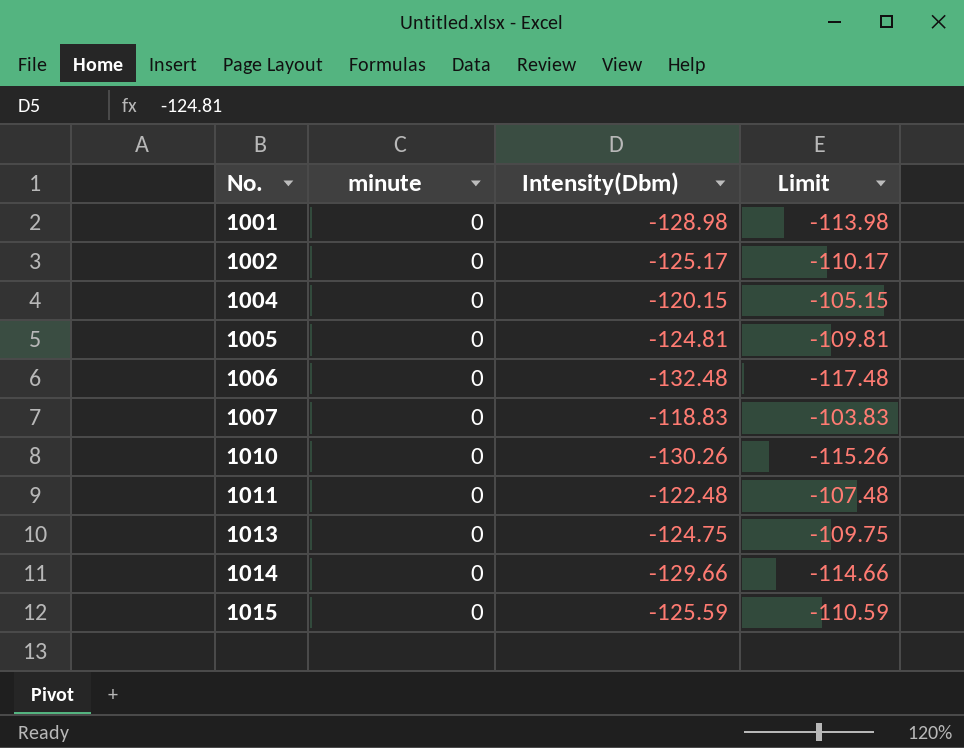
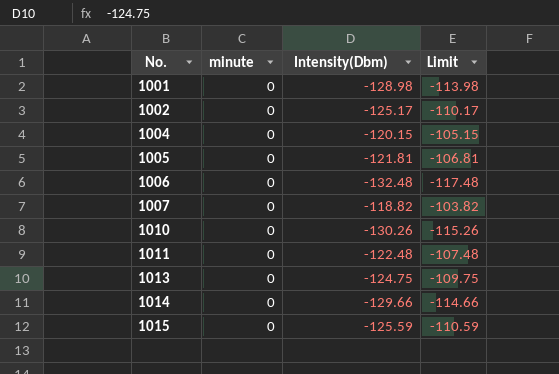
1005 | Intensity(Dbm): -124.81 -> -121.81
1005 | Limit: -109.81 -> -106.81
1007 | Intensity(Dbm): -118.83 -> -118.82
1007 | Limit: -103.83 -> -103.82

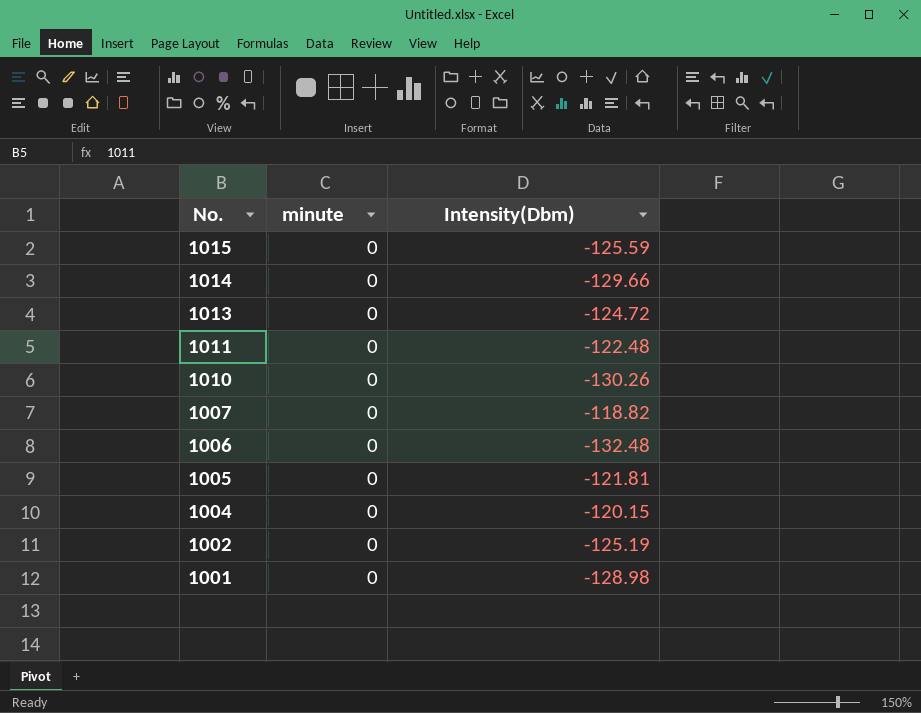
row order: No. ascending -> No. descending
column Limit | formula: [Intensity(Dbm)] + 15 -> none
1013 | Intensity(Dbm): -124.75 -> -124.72
1002 | Intensity(Dbm): -125.17 -> -125.19

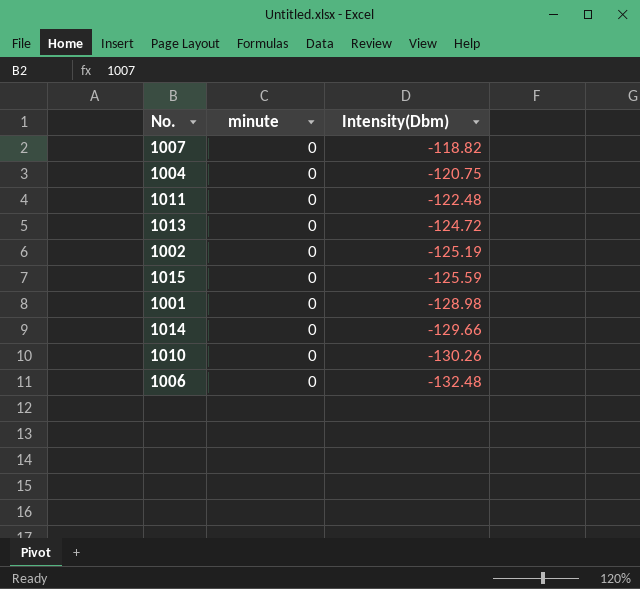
row order: No. descending -> Intensity(Dbm) descending
row 1005: 0 | -121.81 -> none
1004 | Intensity(Dbm): -120.15 -> -120.75

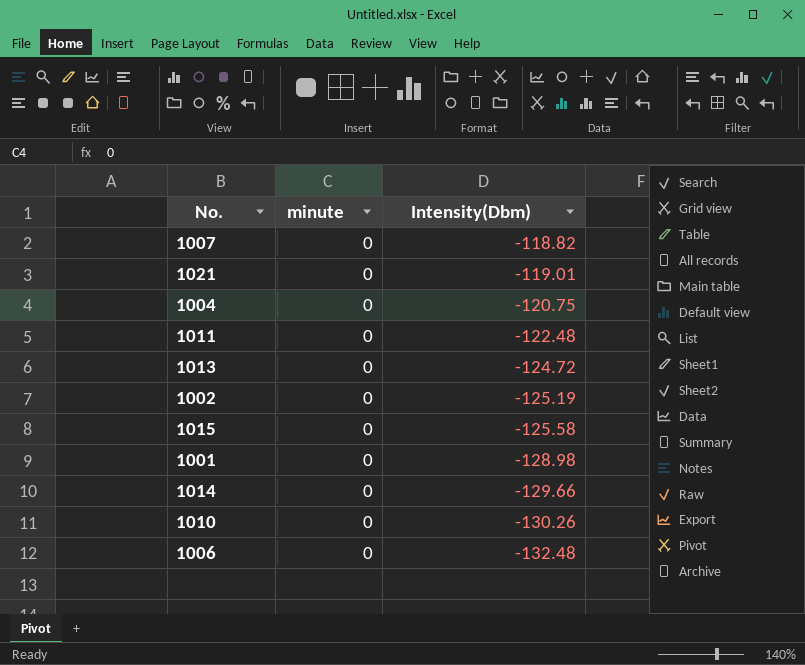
row 1021: none -> 0 | -119.01
1015 | Intensity(Dbm): -125.59 -> -125.58

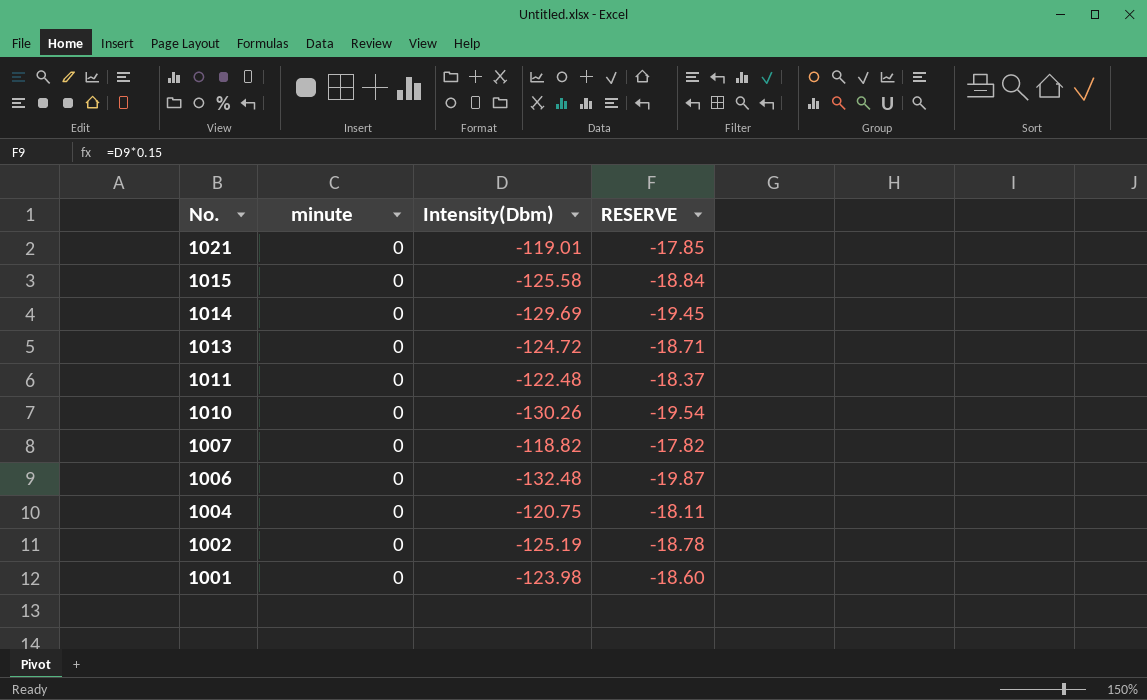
row order: Intensity(Dbm) descending -> No. descending
column RESERVE | formula: none -> [Intensity(Dbm)] * 0.15
1014 | Intensity(Dbm): -129.66 -> -129.69
1001 | Intensity(Dbm): -128.98 -> -123.98

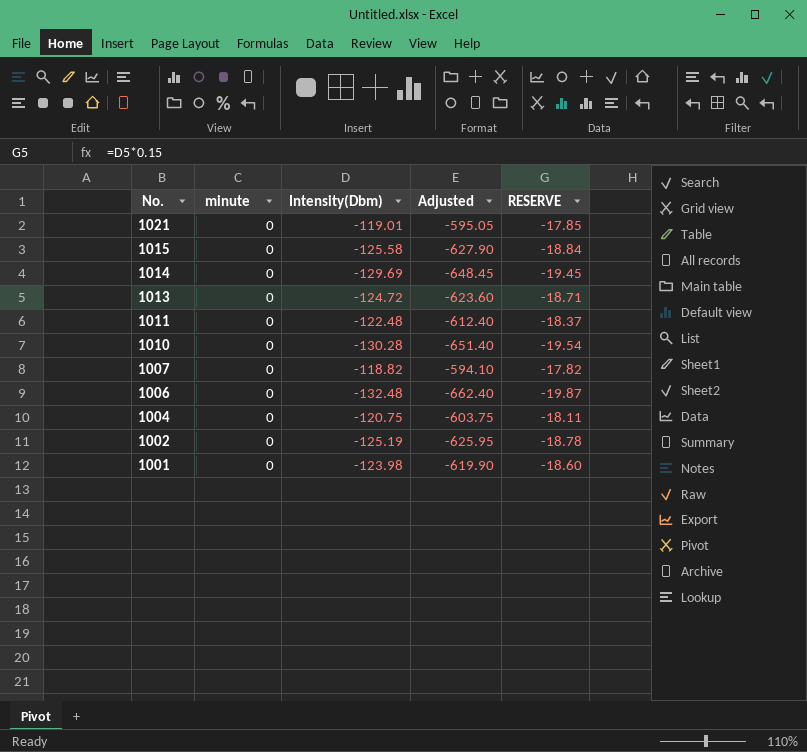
column Adjusted | formula: none -> [Intensity(Dbm)] * 5
1010 | Intensity(Dbm): -130.26 -> -130.28

